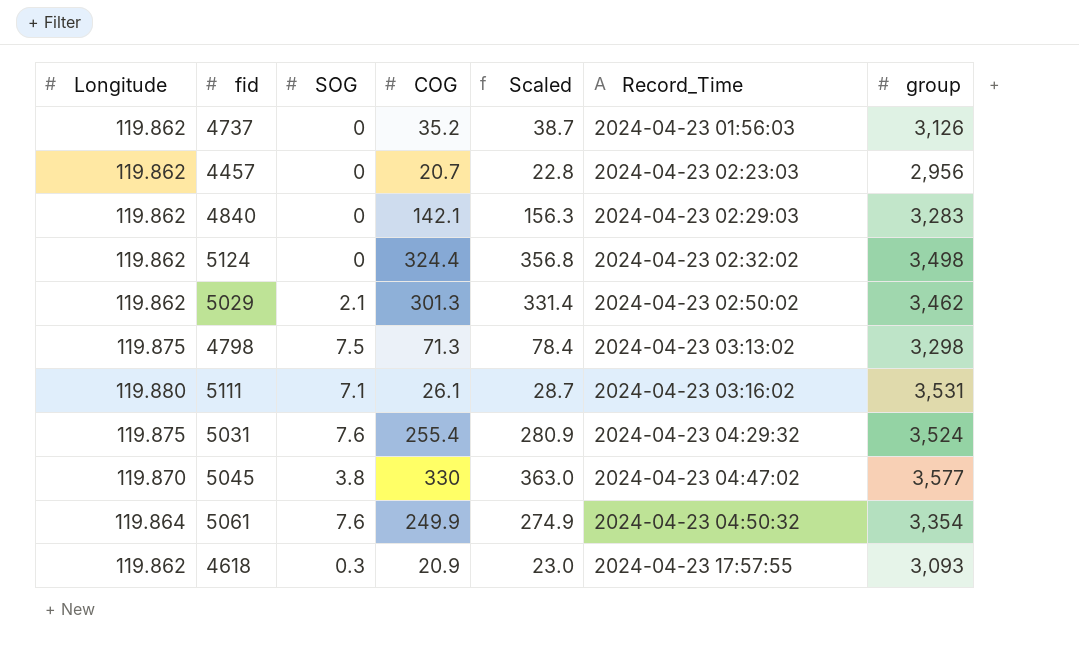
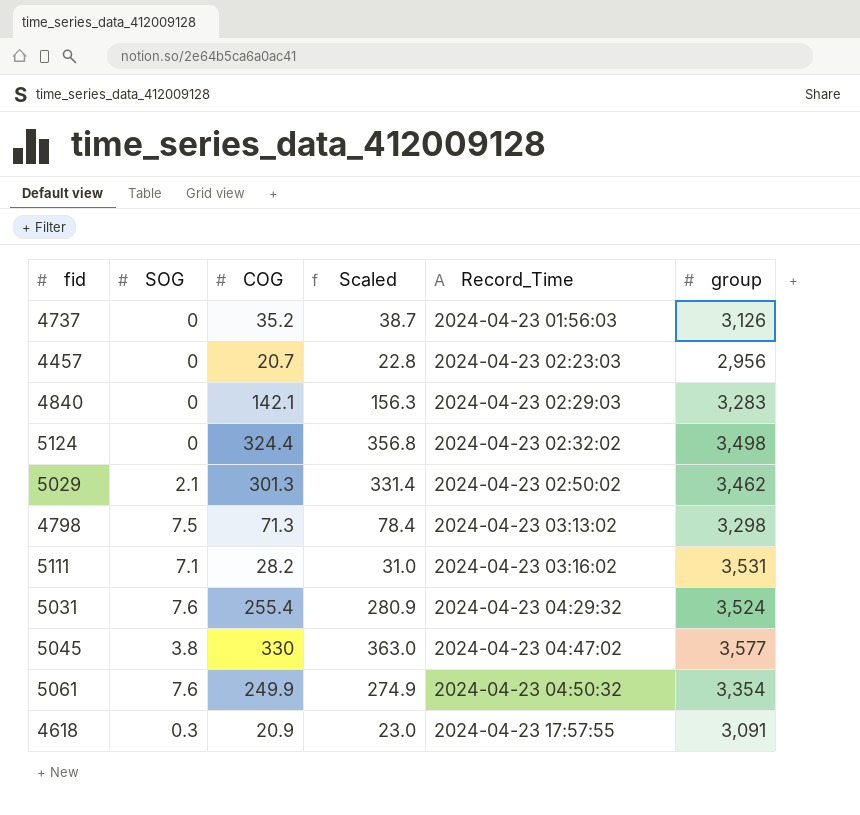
column Longitude | position: 1 -> none
5111 | COG: 26.1 -> 28.2
5111 | Scaled: 28.7 -> 31.0
4618 | group: 3,093 -> 3,091

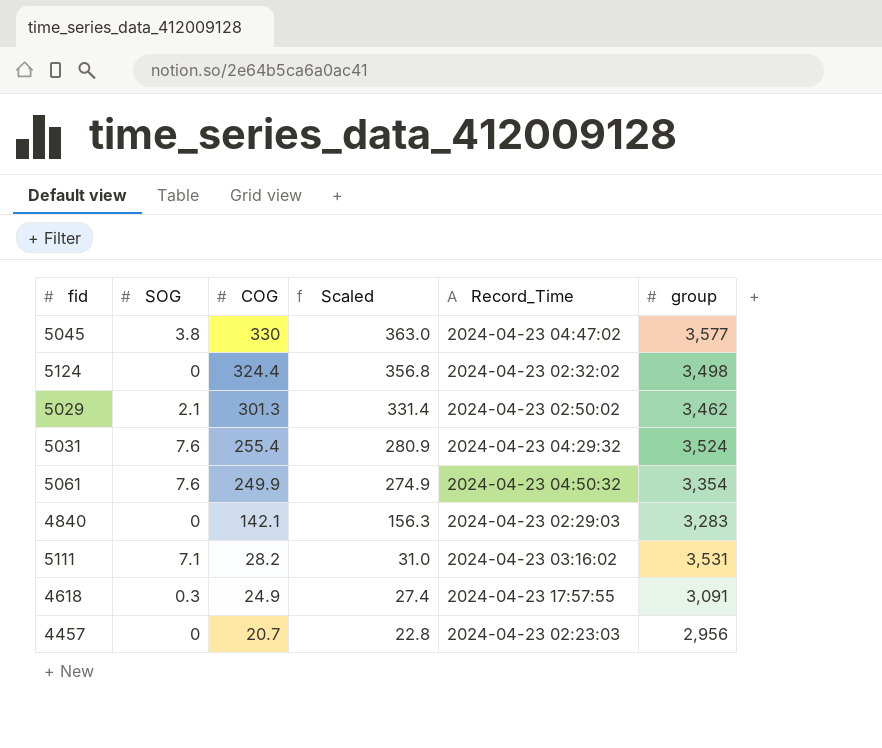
row order: Record_Time ascending -> COG descending
row 4737: 0 | 35.2 | 38.7 | 2024-04-23 01:56:03 | 3,126 -> none
row 4798: 7.5 | 71.3 | 78.4 | 2024-04-23 03:13:02 | 3,298 -> none
4618 | COG: 20.9 -> 24.9
4618 | Scaled: 23.0 -> 27.4

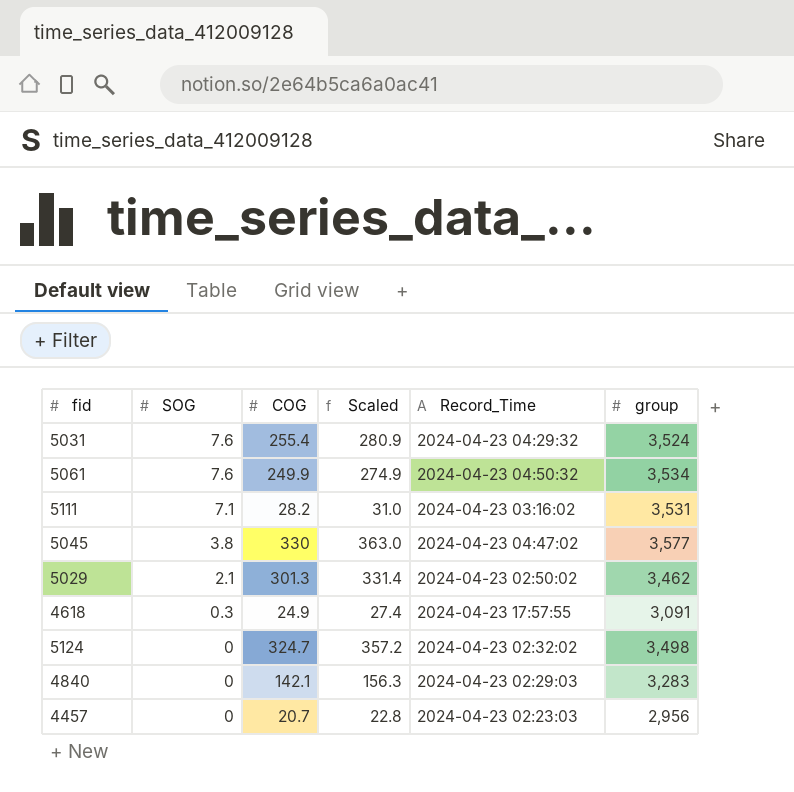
row order: COG descending -> SOG descending
5061 | group: 3,354 -> 3,534
5124 | COG: 324.4 -> 324.7
5124 | Scaled: 356.8 -> 357.2

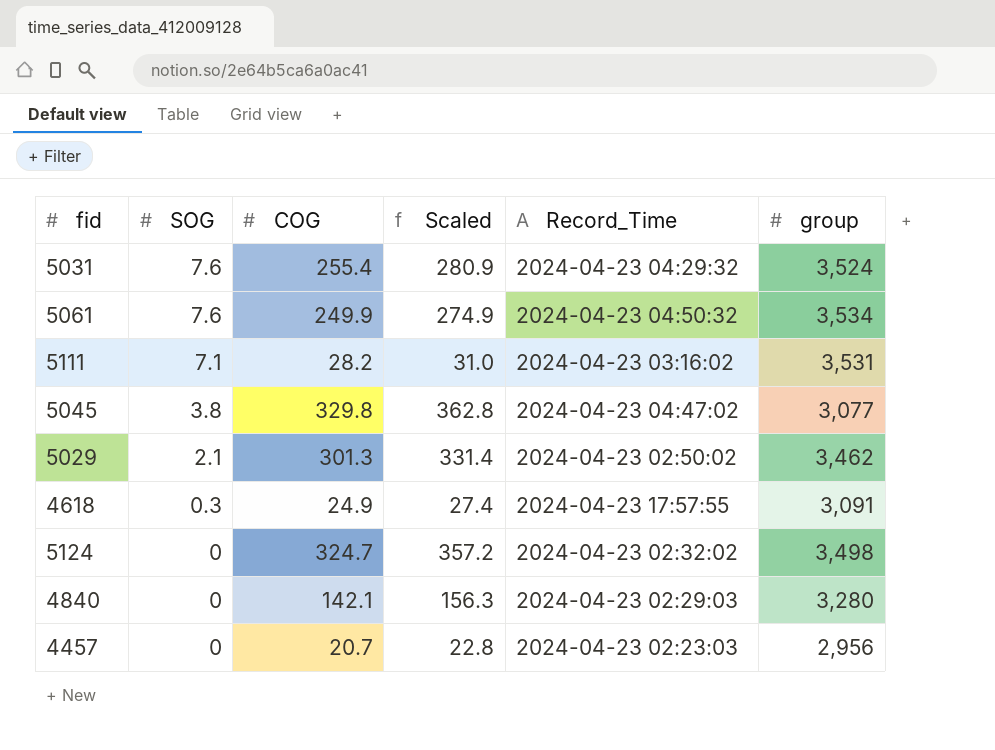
5045 | COG: 330 -> 329.8
5045 | Scaled: 363.0 -> 362.8
5045 | group: 3,577 -> 3,077
4840 | group: 3,283 -> 3,280

